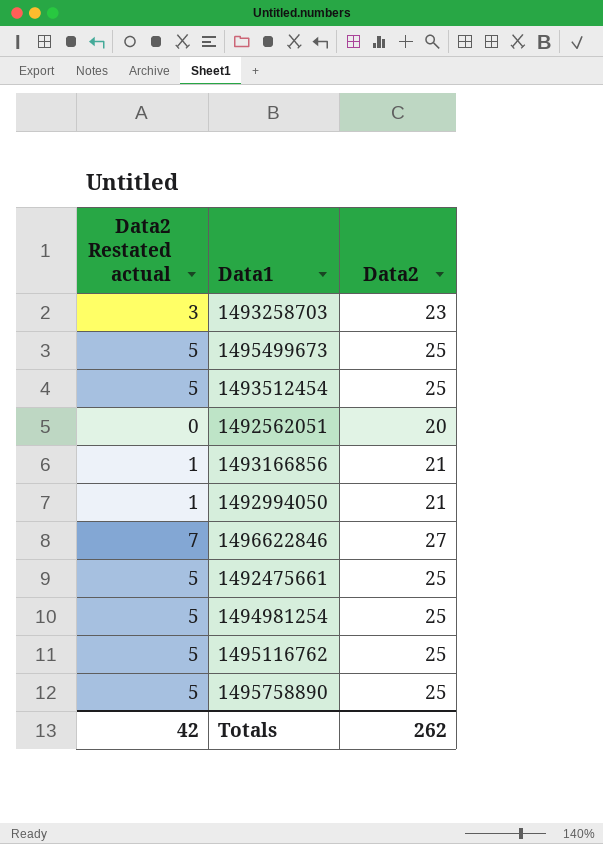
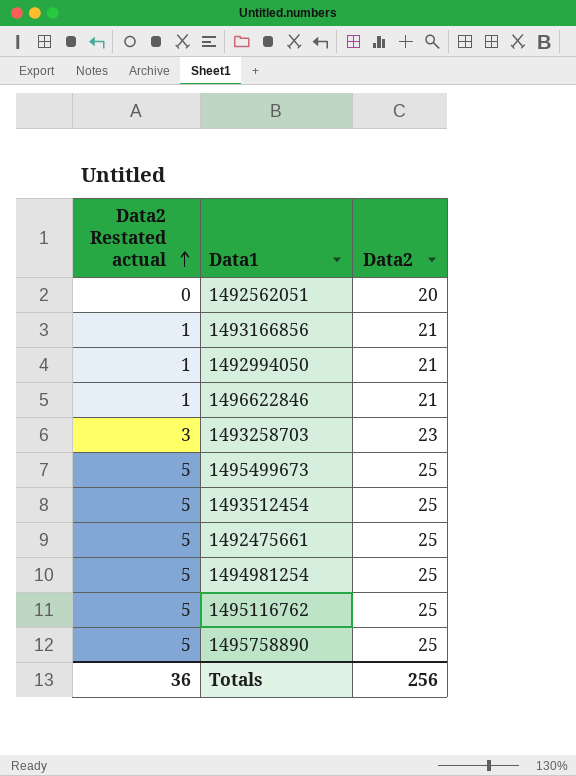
row order: none -> Data2 Restated actual ascending
1496622846 | Data2 Restated actual: 7 -> 1
1496622846 | Data2: 27 -> 21
Totals | Data2 Restated actual: 42 -> 36
Totals | Data2: 262 -> 256

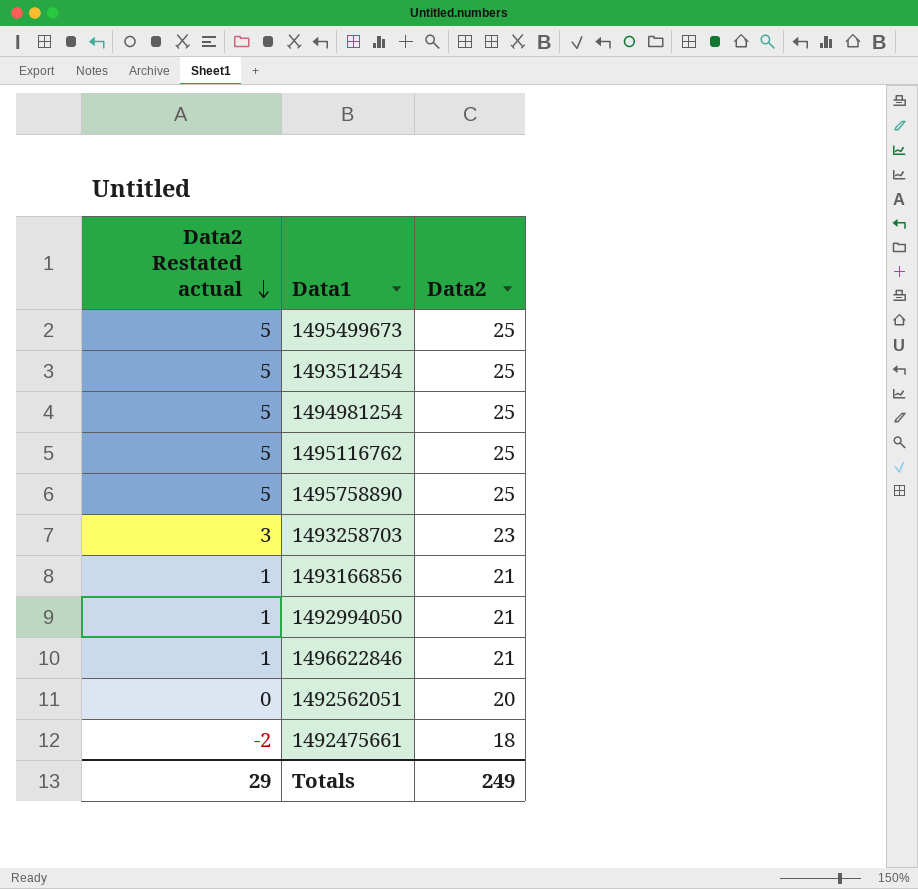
row order: Data2 Restated actual ascending -> Data2 Restated actual descending
1492475661 | Data2 Restated actual: 5 -> -2
1492475661 | Data2: 25 -> 18
Totals | Data2 Restated actual: 36 -> 29
Totals | Data2: 256 -> 249

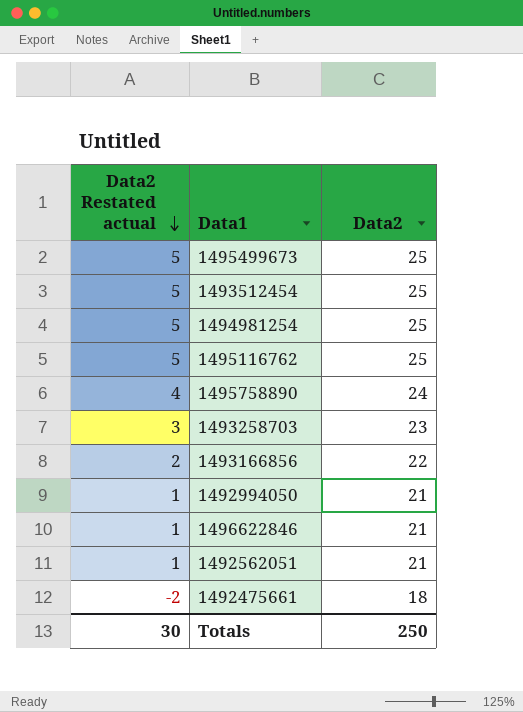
1495758890 | Data2 Restated actual: 5 -> 4
1495758890 | Data2: 25 -> 24
1493166856 | Data2 Restated actual: 1 -> 2
1493166856 | Data2: 21 -> 22
1492562051 | Data2 Restated actual: 0 -> 1
1492562051 | Data2: 20 -> 21
Totals | Data2 Restated actual: 29 -> 30
Totals | Data2: 249 -> 250

